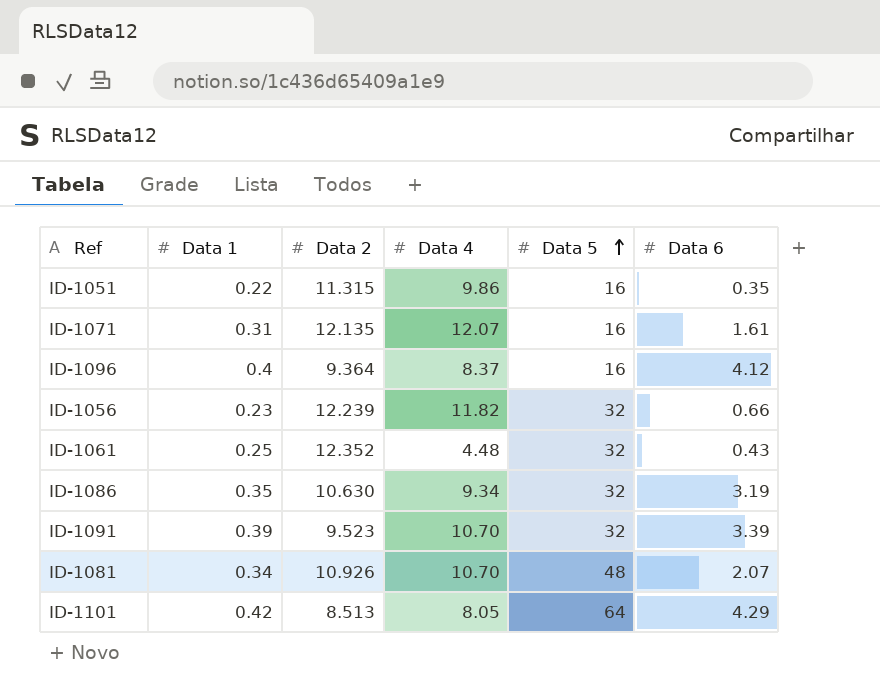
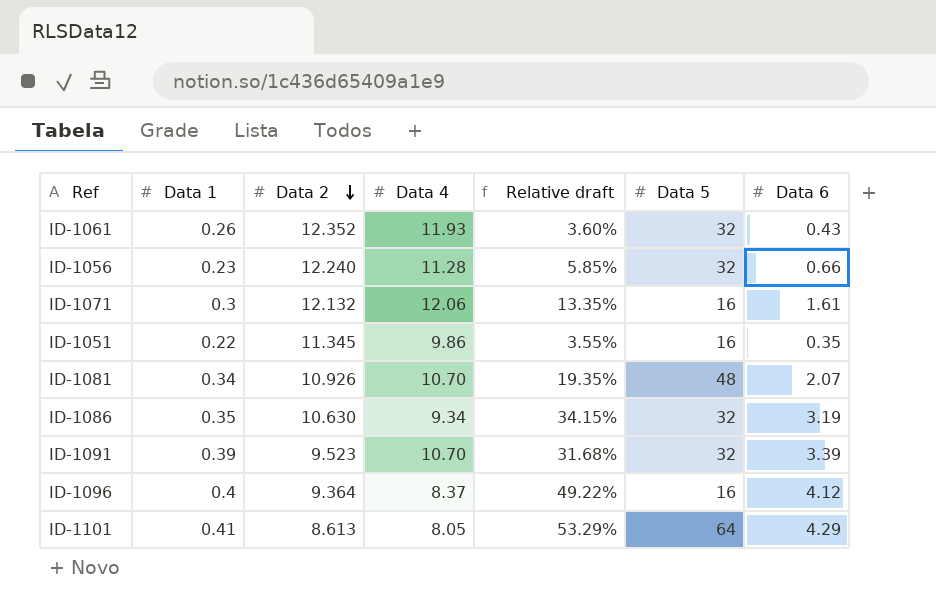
row order: Data 5 ascending -> Data 2 descending
column Relative draft | formula: none -> [Data 6] / [Data 4]
ID-1061 | Data 1: 0.25 -> 0.26
ID-1061 | Data 4: 4.48 -> 11.93
ID-1056 | Data 2: 12.239 -> 12.240
ID-1056 | Data 4: 11.82 -> 11.28
ID-1071 | Data 1: 0.31 -> 0.3
ID-1071 | Data 2: 12.135 -> 12.132
ID-1071 | Data 4: 12.07 -> 12.06
ID-1051 | Data 2: 11.315 -> 11.345
ID-1101 | Data 1: 0.42 -> 0.41
ID-1101 | Data 2: 8.513 -> 8.613

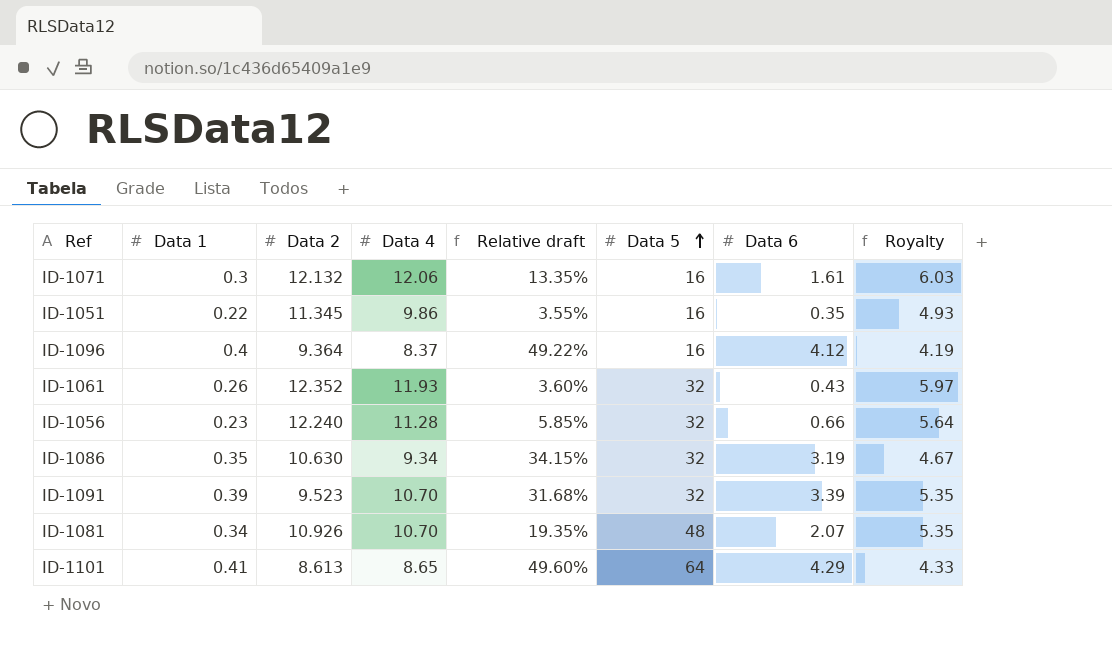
row order: Data 2 descending -> Data 5 ascending
column Royalty | formula: none -> [Data 4] * 0.5
ID-1101 | Data 4: 8.05 -> 8.65
ID-1101 | Relative draft: 53.29% -> 49.60%

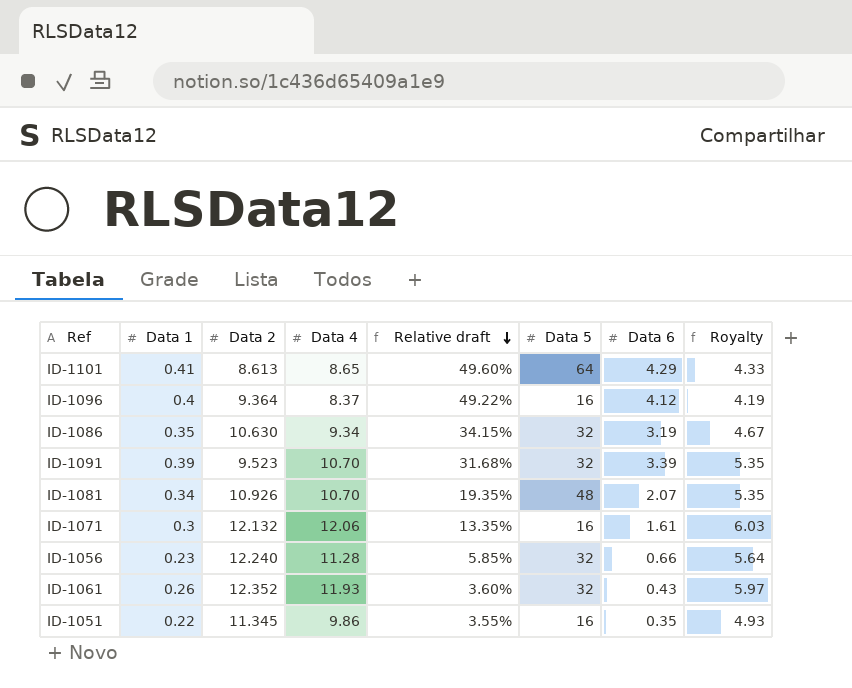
row order: Data 5 ascending -> Relative draft descending

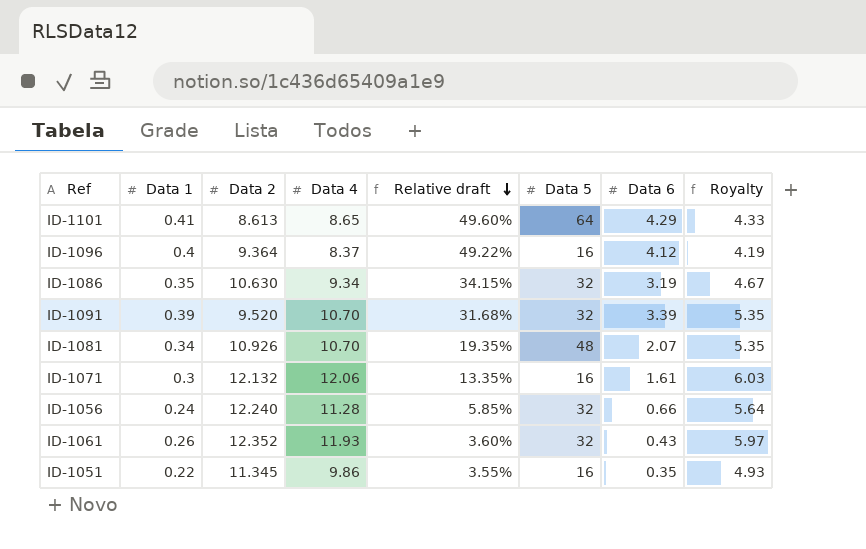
ID-1091 | Data 2: 9.523 -> 9.520
ID-1056 | Data 1: 0.23 -> 0.24

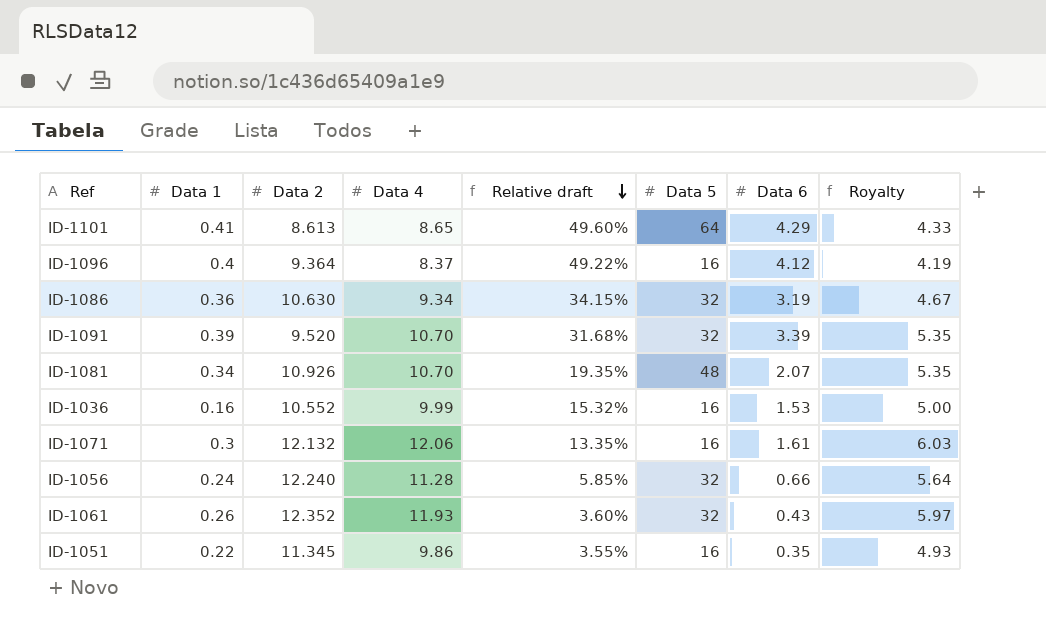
ID-1086 | Data 1: 0.35 -> 0.36
row ID-1036: none -> 0.16 | 10.552 | 9.99 | 15.32% | 16 | 1.53 | 5.00

